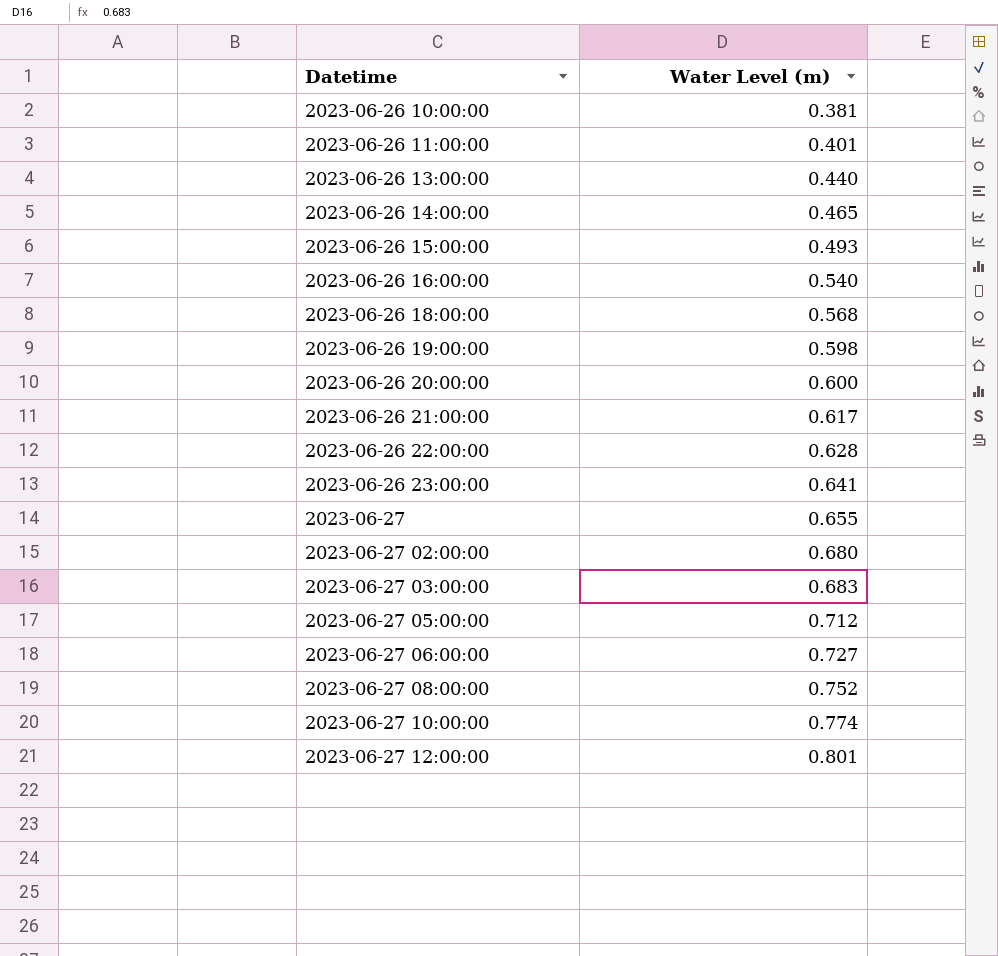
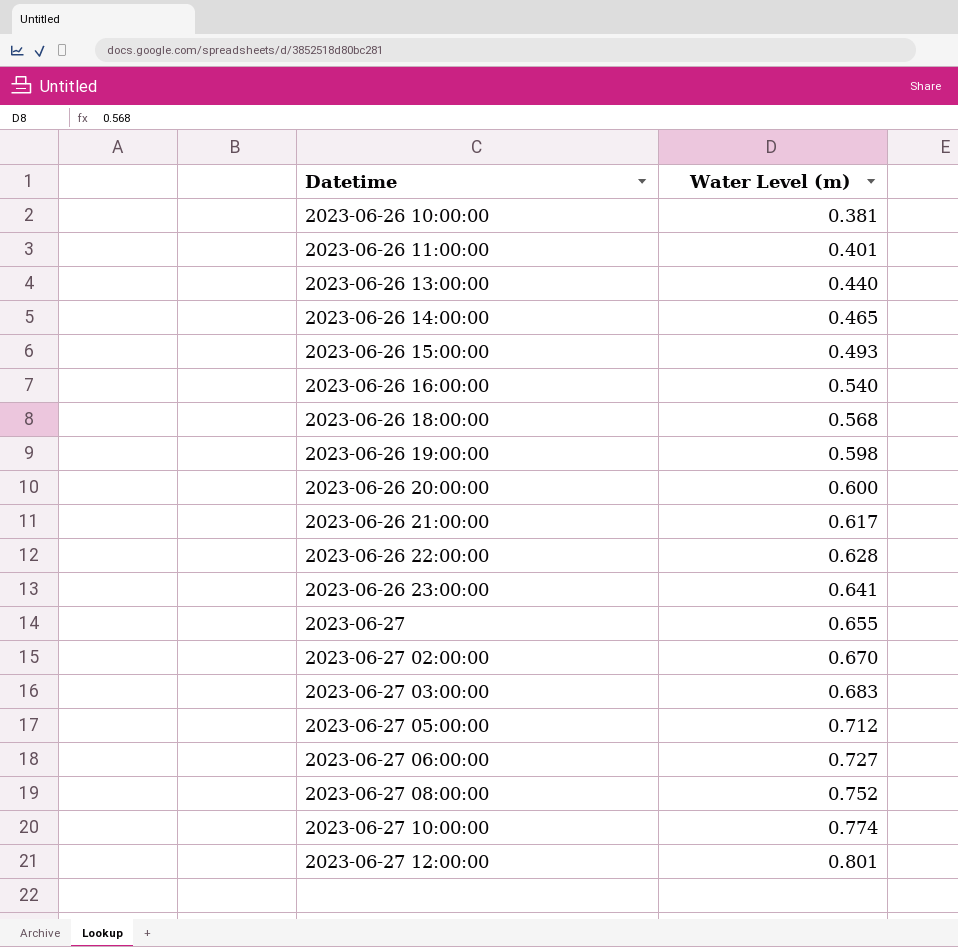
2023-06-27 02:00:00 | Water Level (m): 0.680 -> 0.670

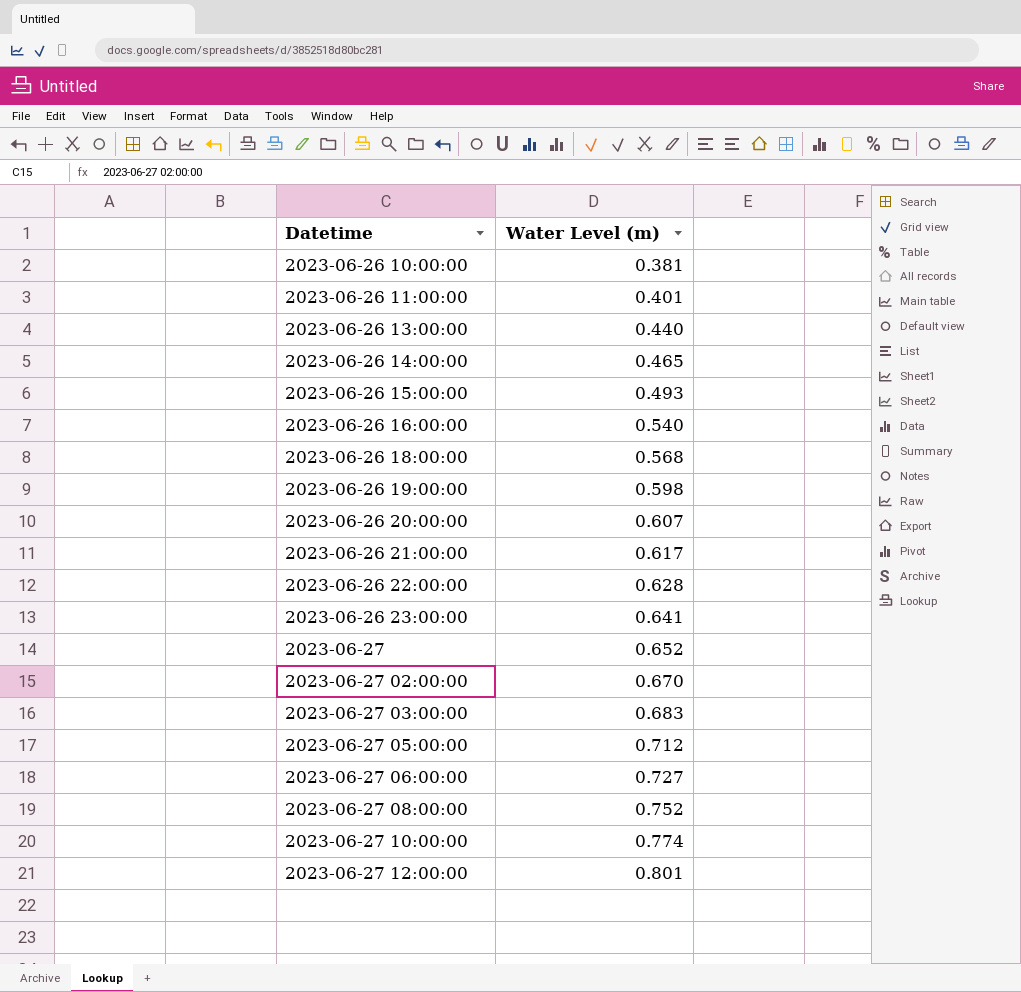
2023-06-26 20:00:00 | Water Level (m): 0.600 -> 0.607
2023-06-27 | Water Level (m): 0.655 -> 0.652

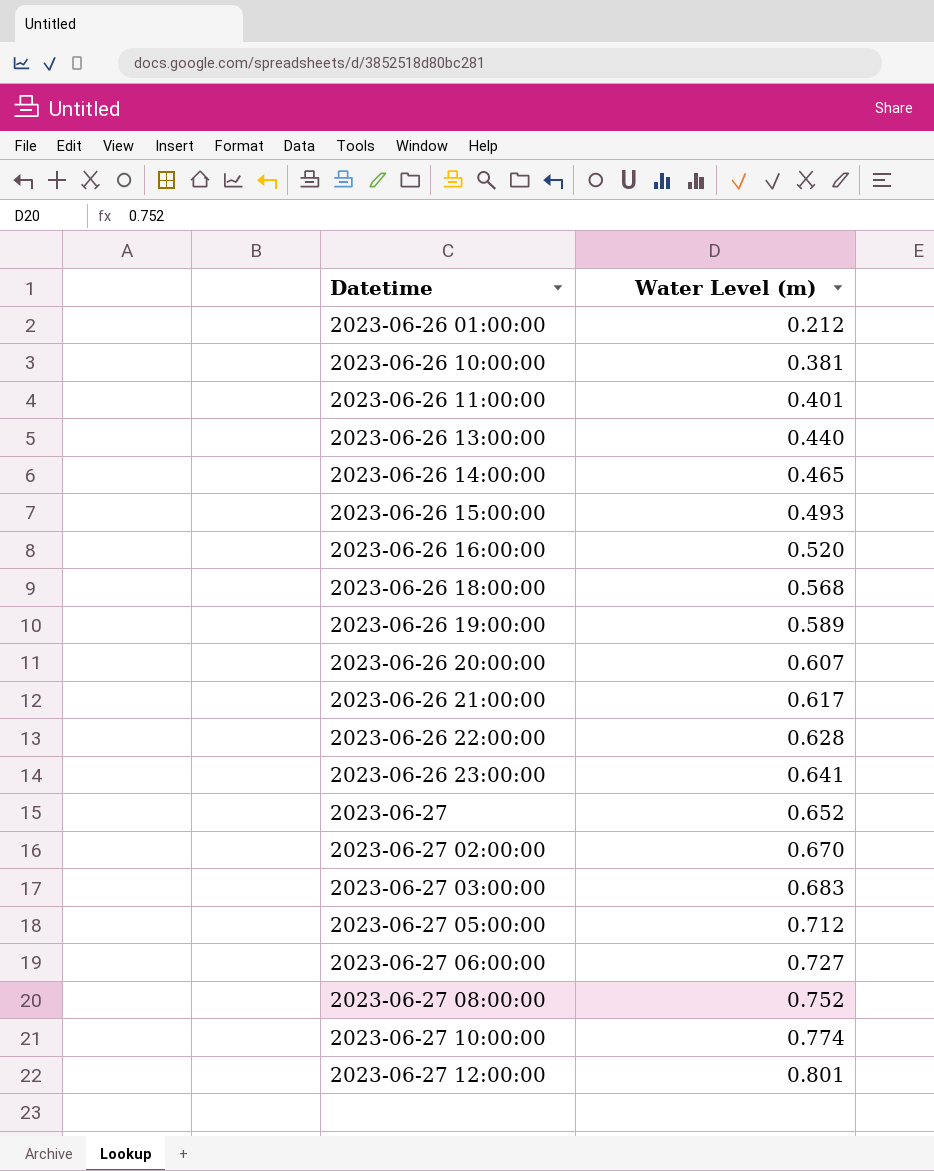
row 2023-06-26 01:00:00: none -> 0.212
2023-06-26 16:00:00 | Water Level (m): 0.540 -> 0.520
2023-06-26 19:00:00 | Water Level (m): 0.598 -> 0.589

